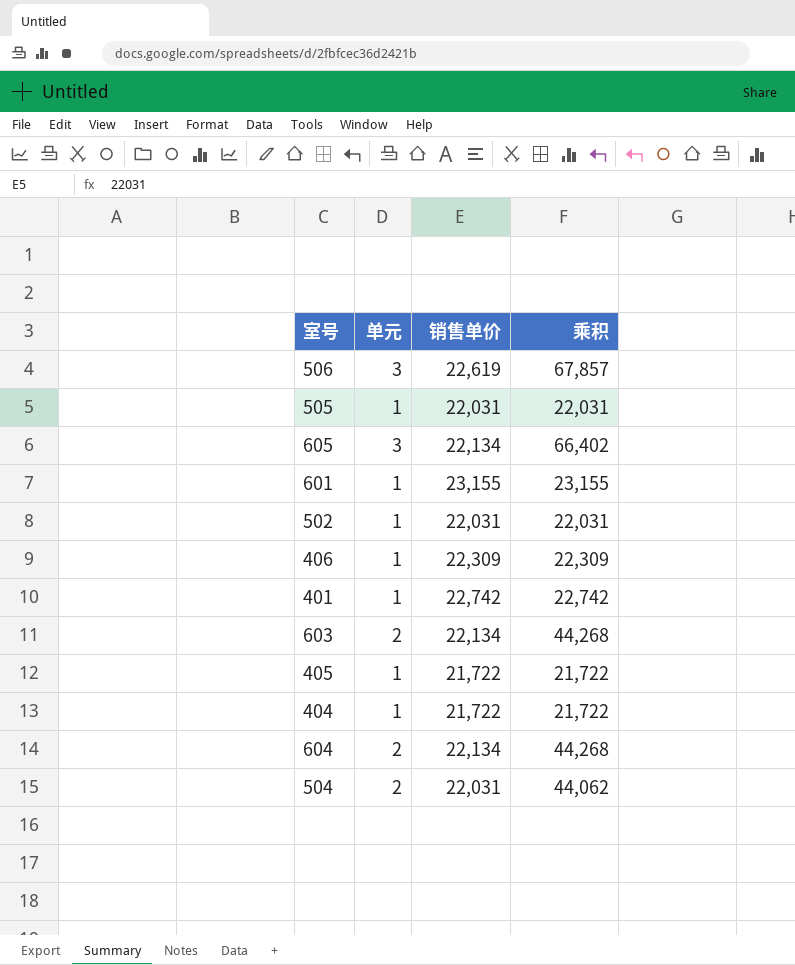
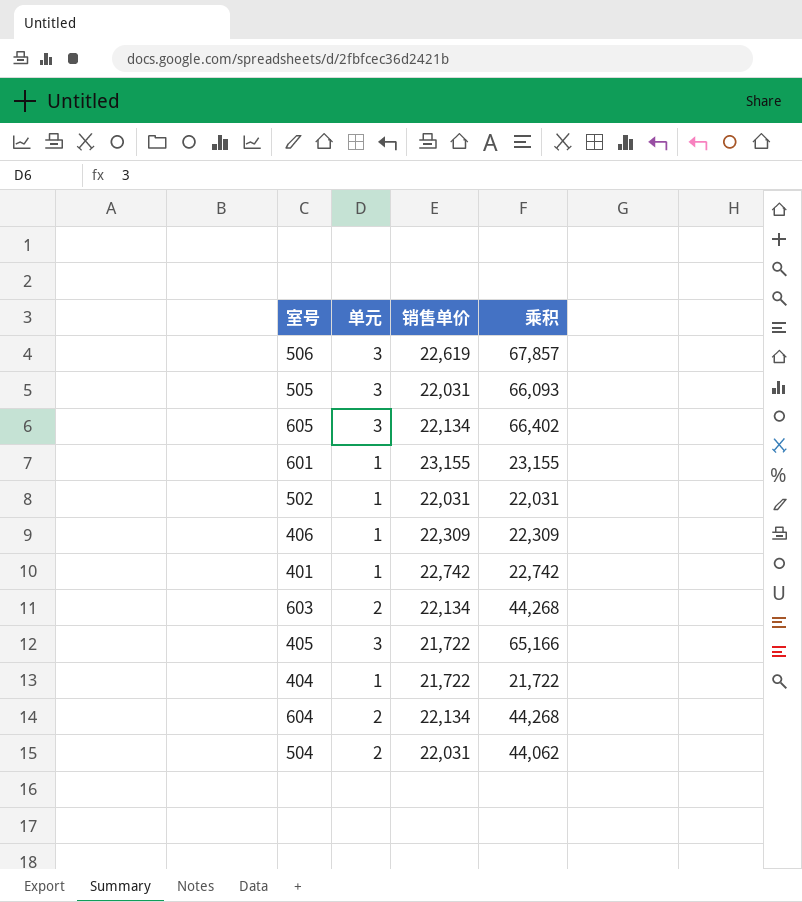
505 | 单元: 1 -> 3
505 | 乘积: 22,031 -> 66,093
405 | 单元: 1 -> 3
405 | 乘积: 21,722 -> 65,166

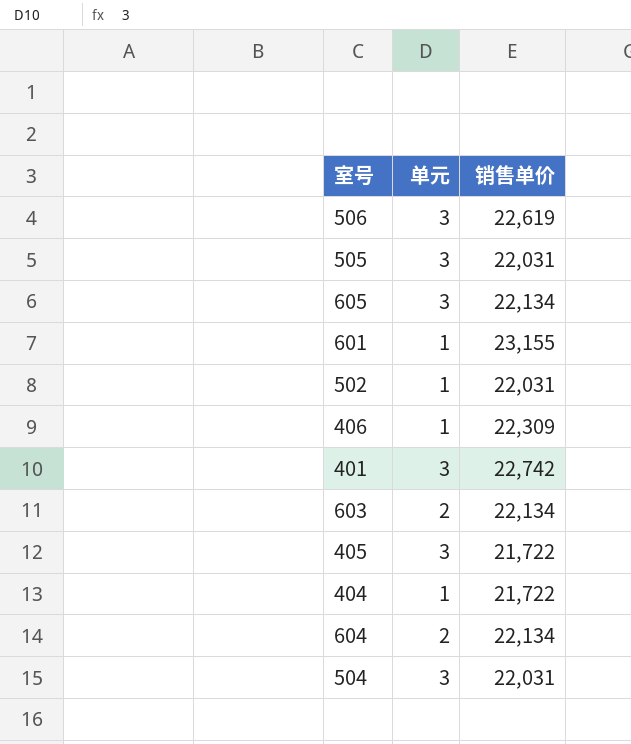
column 乘积 | formula: [单元] * [销售单价] -> none
401 | 单元: 1 -> 3
504 | 单元: 2 -> 3

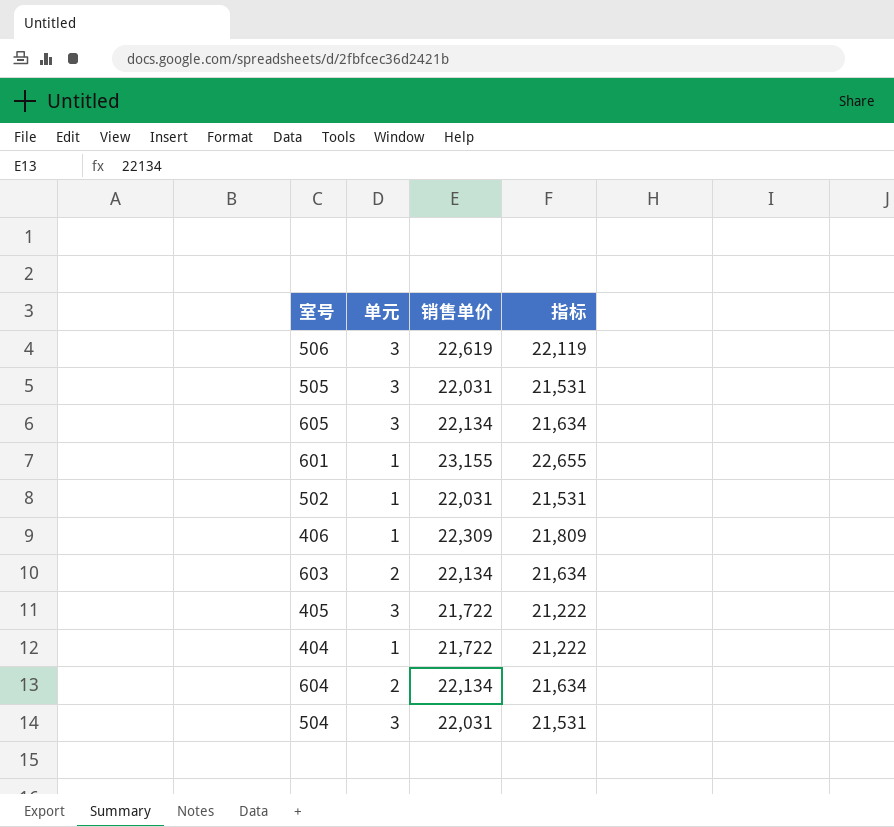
column 指标 | formula: none -> [销售单价] - 500
row 401: 3 | 22,742 -> none

